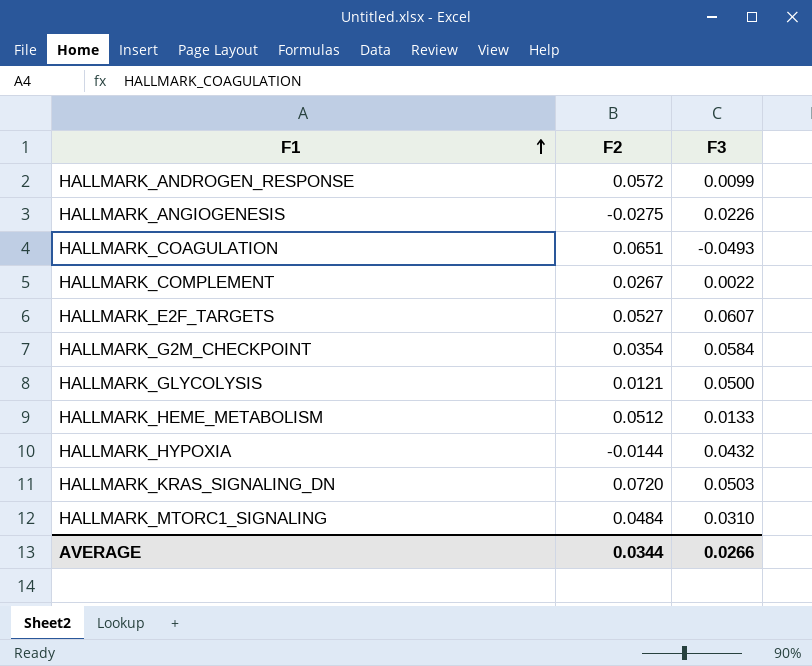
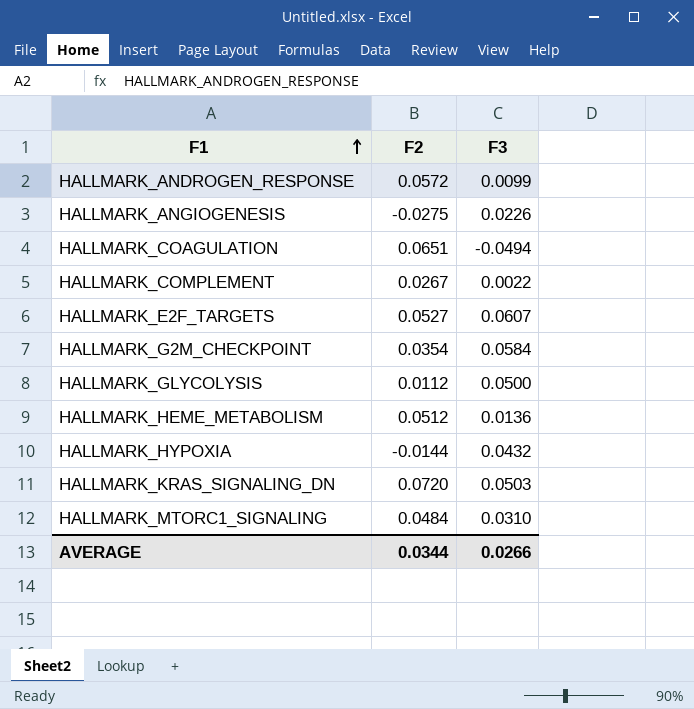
HALLMARK_COAGULATION | F3: -0.0493 -> -0.0494
HALLMARK_GLYCOLYSIS | F2: 0.0121 -> 0.0112
HALLMARK_HEME_METABOLISM | F3: 0.0133 -> 0.0136

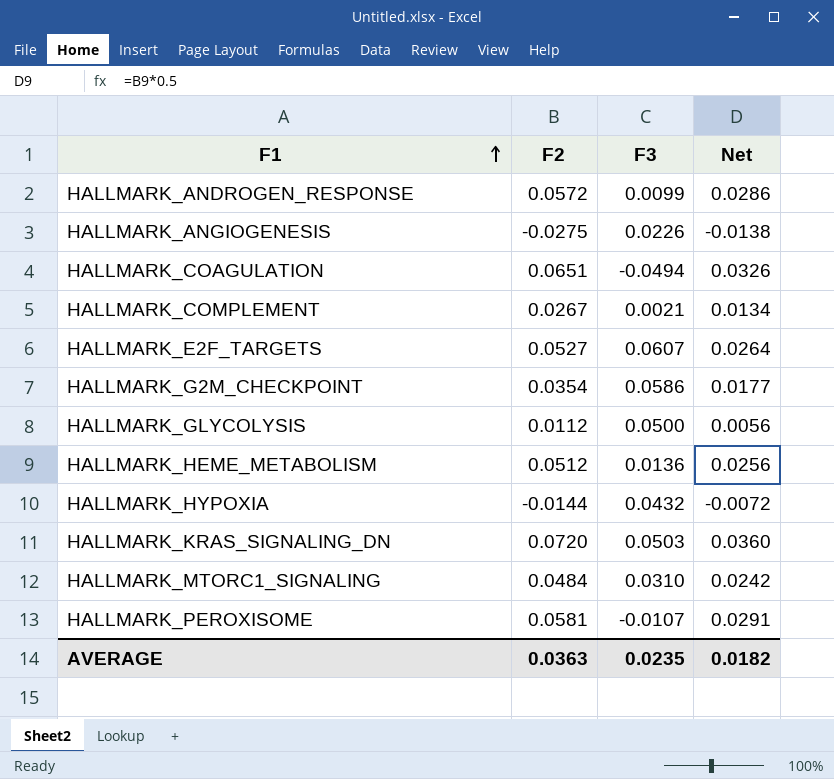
column Net | formula: none -> [F2] * 0.5
HALLMARK_COMPLEMENT | F3: 0.0022 -> 0.0021
HALLMARK_G2M_CHECKPOINT | F3: 0.0584 -> 0.0586
row HALLMARK_PEROXISOME: none -> 0.0581 | -0.0107 | 0.0291
AVERAGE | F2: 0.0344 -> 0.0363
AVERAGE | F3: 0.0266 -> 0.0235

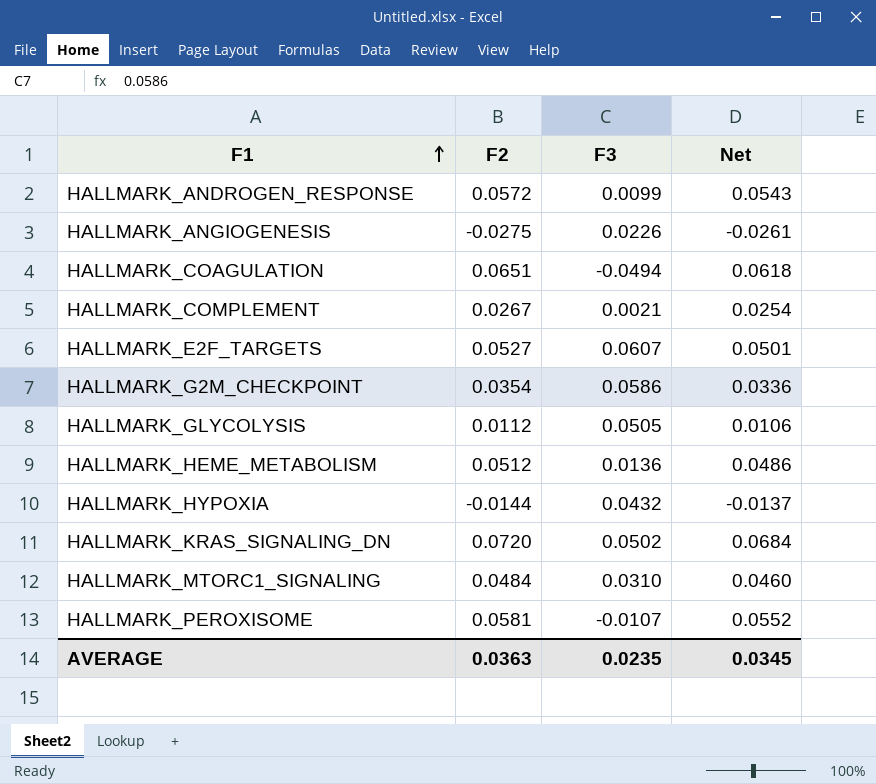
column Net | formula: [F2] * 0.5 -> [F2] * 0.95
HALLMARK_GLYCOLYSIS | F3: 0.0500 -> 0.0505
HALLMARK_KRAS_SIGNALING_DN | F3: 0.0503 -> 0.0502
AVERAGE | Net: 0.0182 -> 0.0345

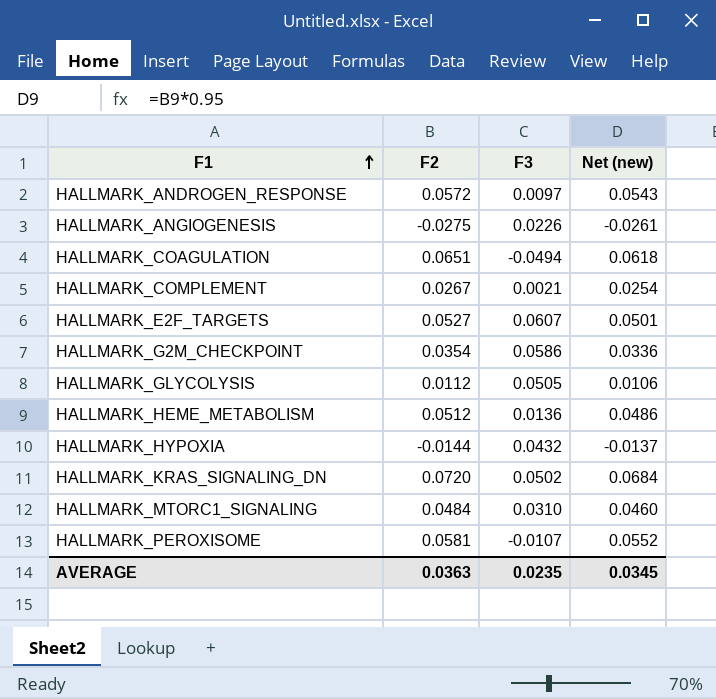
column name: Net -> Net (new)
HALLMARK_ANDROGEN_RESPONSE | F3: 0.0099 -> 0.0097

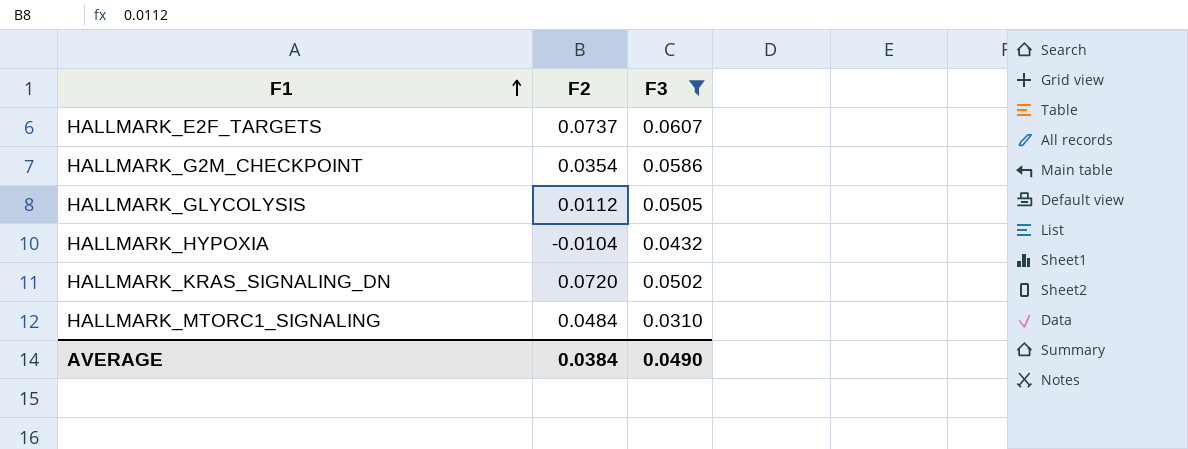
filter: none -> F3 >= 0.0310
column Net (new) | formula: [F2] * 0.95 -> none
HALLMARK_E2F_TARGETS | F2: 0.0527 -> 0.0737
HALLMARK_HYPOXIA | F2: -0.0144 -> -0.0104
AVERAGE | F2: 0.0363 -> 0.0384
AVERAGE | F3: 0.0235 -> 0.0490

